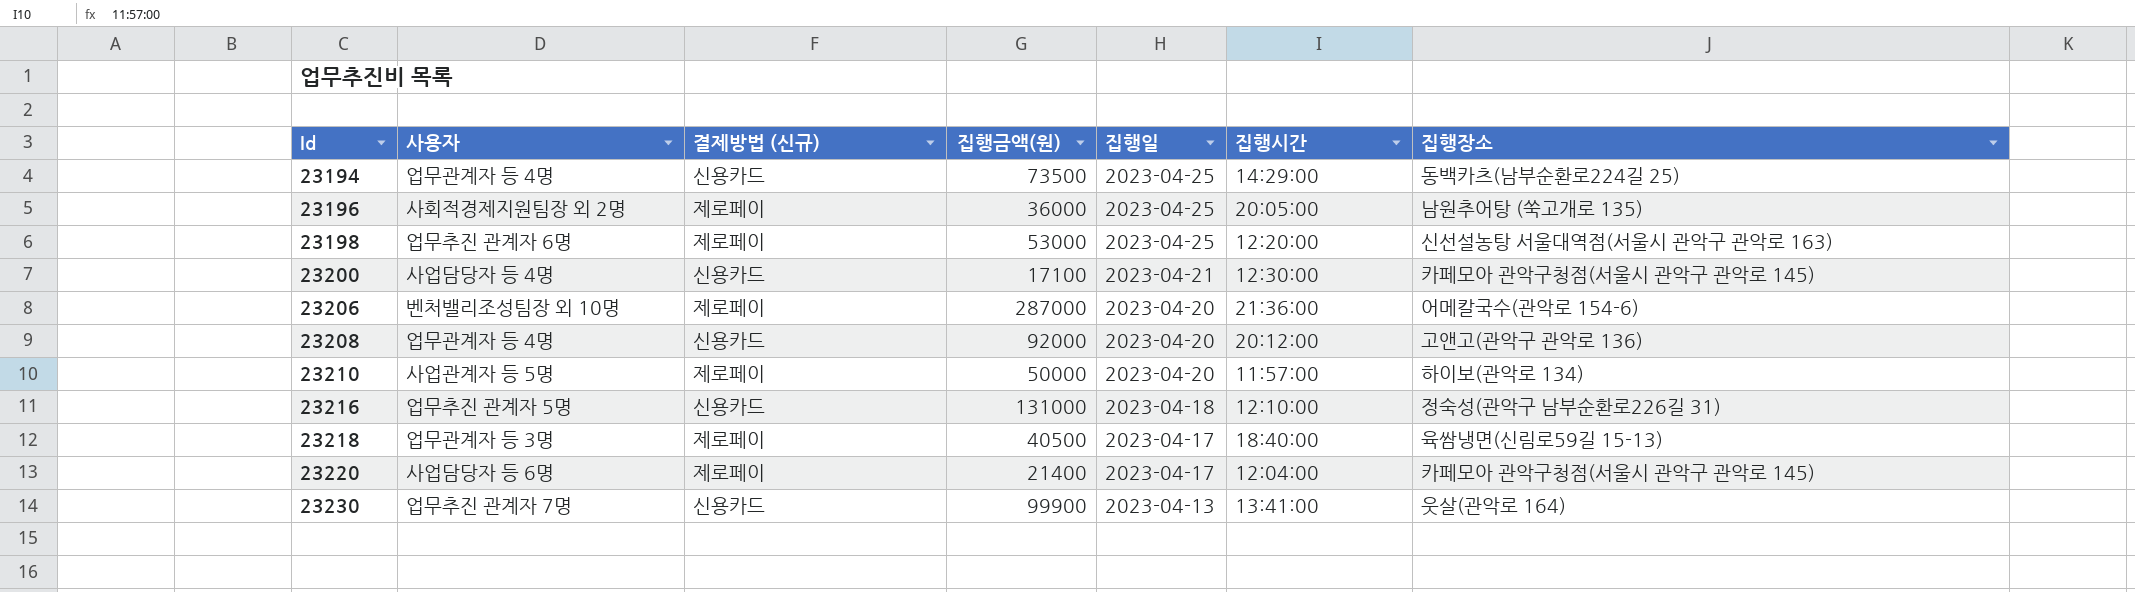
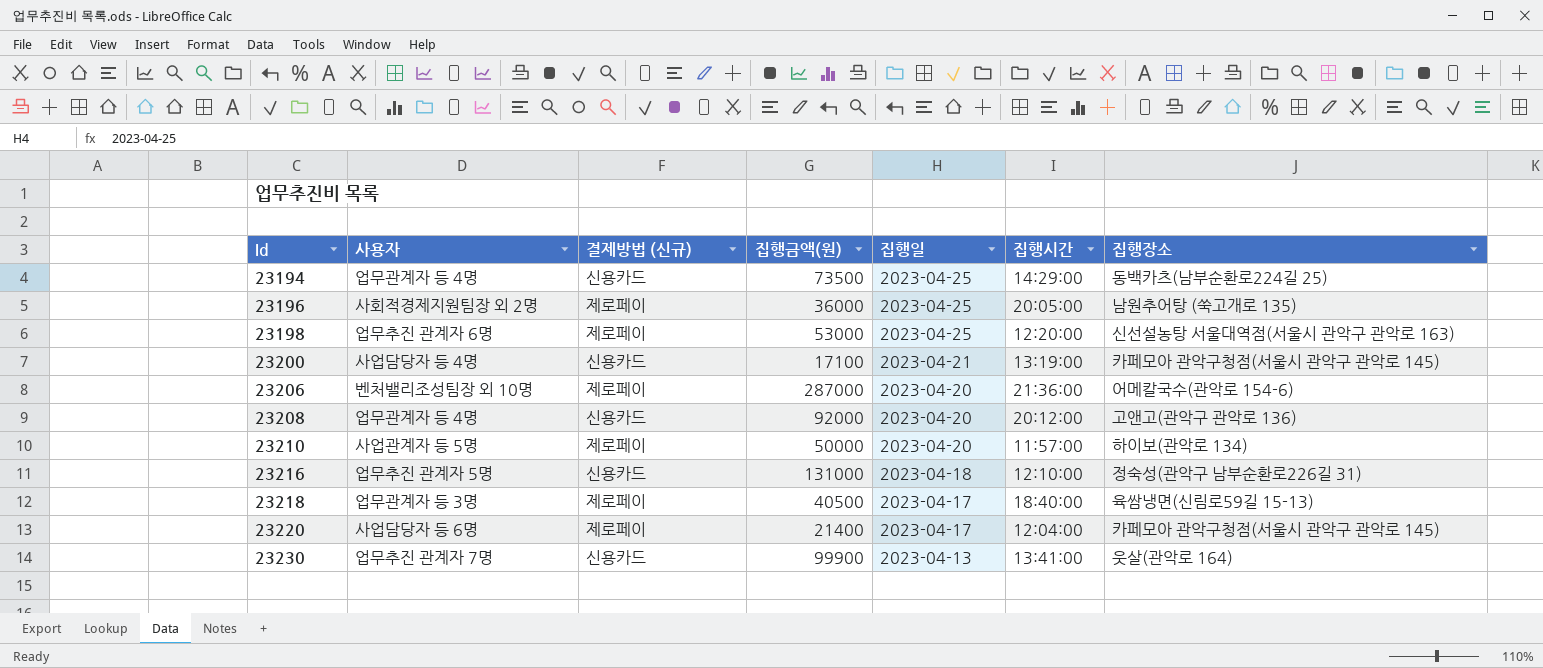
23200 | 집행시간: 12:30:00 -> 13:19:00

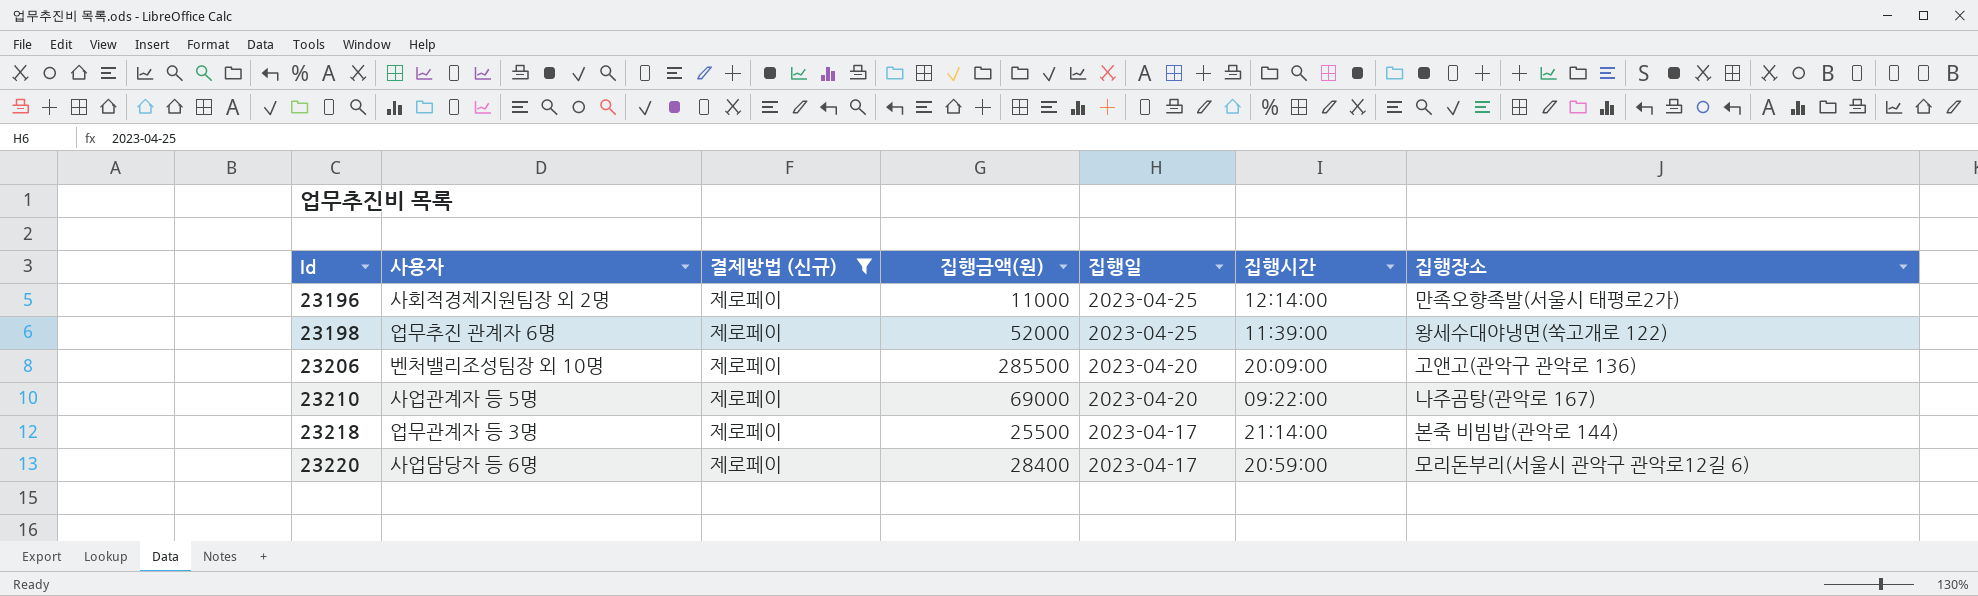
filter: none -> 결제방법 (신규) = 제로페이
23196 | 집행금액(원): 36000 -> 11000
23196 | 집행시간: 20:05:00 -> 12:14:00
23196 | 집행장소: 남원추어탕 (쑥고개로 135) -> 만족오향족발(서울시 태평로2가)
23198 | 집행금액(원): 53000 -> 52000
23198 | 집행시간: 12:20:00 -> 11:39:00
23198 | 집행장소: 신선설농탕 서울대역점(서울시 관악구 관악로 163) -> 왕세수대야냉면(쑥고개로 122)
23206 | 집행금액(원): 287000 -> 285500
23206 | 집행시간: 21:36:00 -> 20:09:00
23206 | 집행장소: 어메칼국수(관악로 154-6) -> 고앤고(관악구 관악로 136)
23210 | 집행금액(원): 50000 -> 69000
23210 | 집행시간: 11:57:00 -> 09:22:00
23210 | 집행장소: 하이보(관악로 134) -> 나주곰탕(관악로 167)
23218 | 집행금액(원): 40500 -> 25500
23218 | 집행시간: 18:40:00 -> 21:14:00
23218 | 집행장소: 육쌈냉면(신림로59길 15-13) -> 본죽 비빔밥(관악로 144)
23220 | 집행금액(원): 21400 -> 28400
23220 | 집행시간: 12:04:00 -> 20:59:00
23220 | 집행장소: 카페모아 관악구청점(서울시 관악구 관악로 145) -> 모리돈부리(서울시 관악구 관악로12길 6)

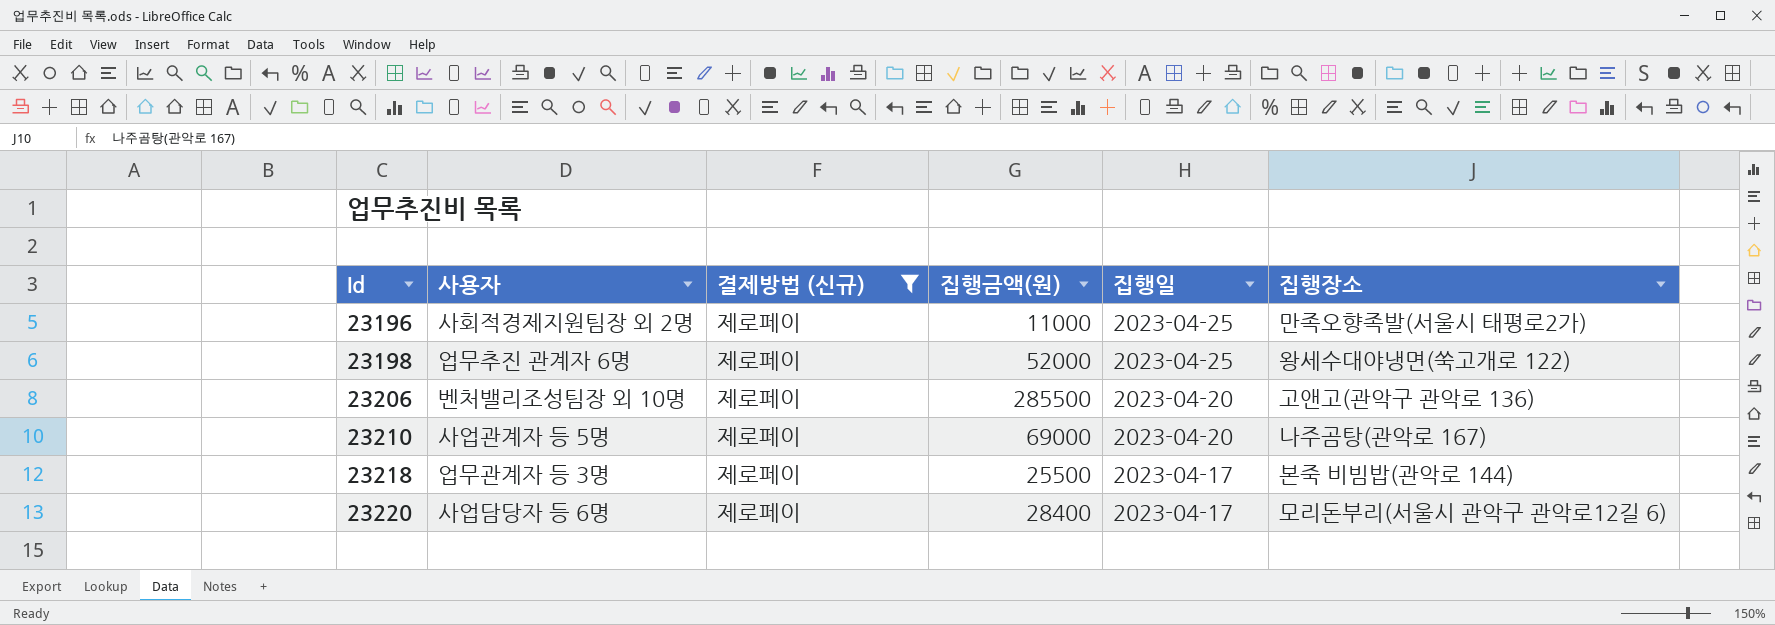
column 집행시간 | position: 6 -> none

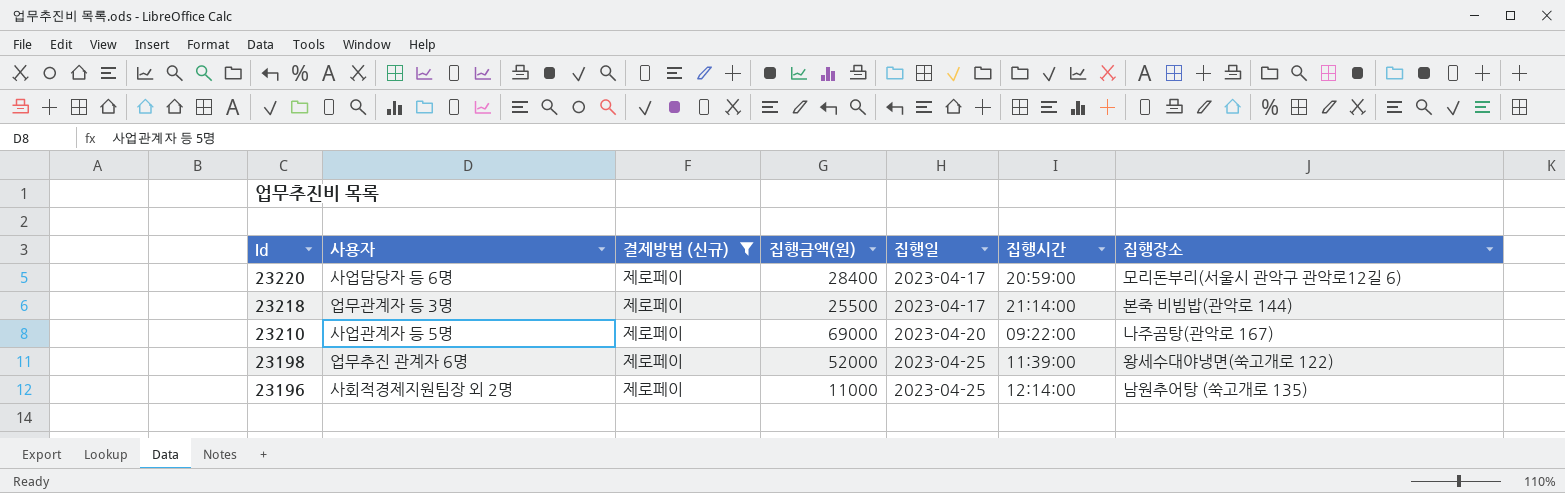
row order: Id ascending -> Id descending
column 집행시간 | position: none -> 6
row 23206: 벤처밸리조성팀장 외 10명 | 제로페이 | 285500 | 2023-04-20 | 고앤고(관악구 관악로 136) -> none
23196 | 집행장소: 만족오향족발(서울시 태평로2가) -> 남원추어탕 (쑥고개로 135)

